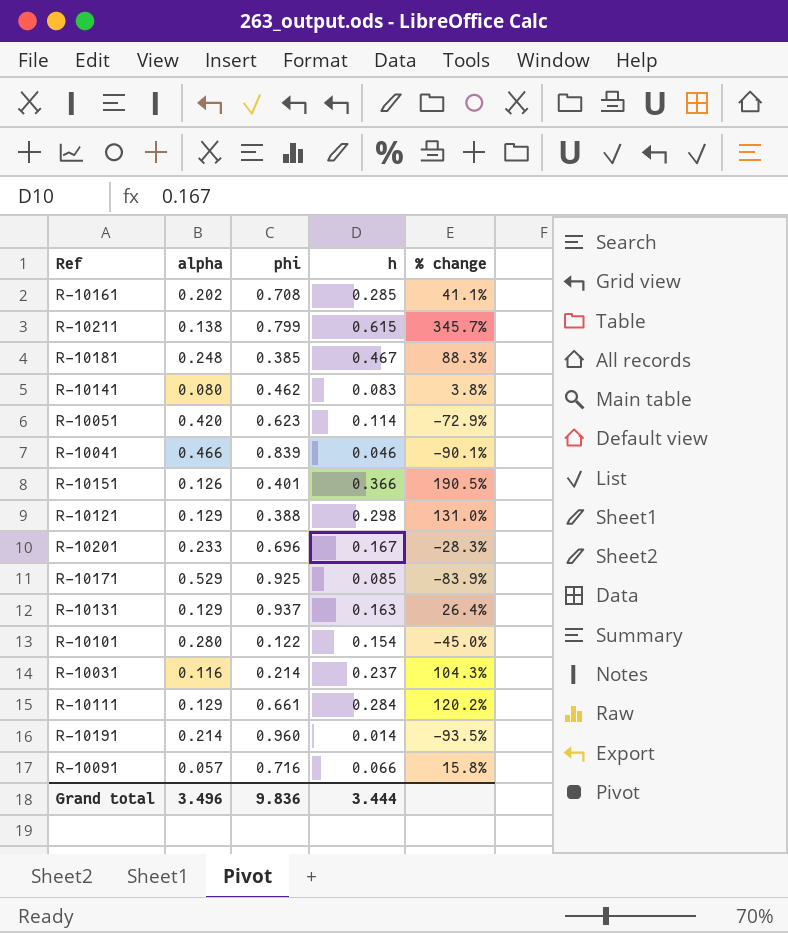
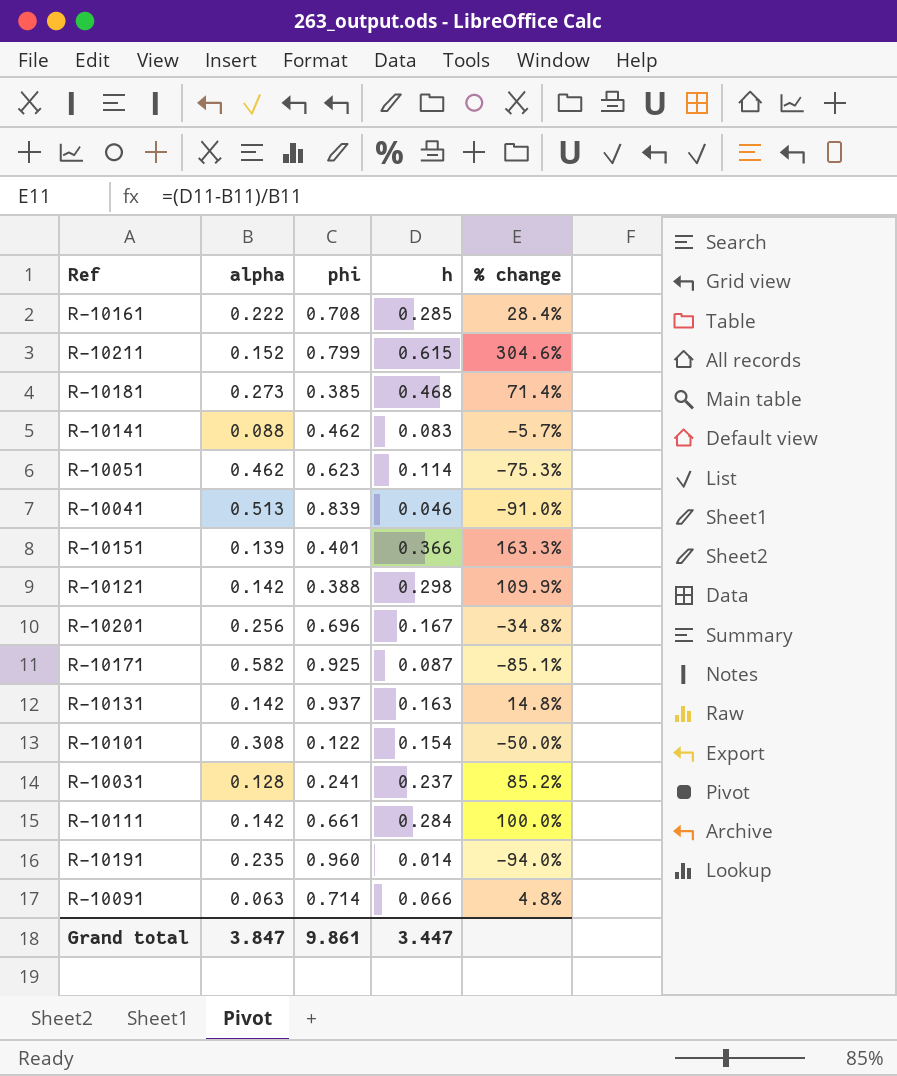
R-10161 | alpha: 0.202 -> 0.222
R-10161 | % change: 41.1% -> 28.4%
R-10211 | alpha: 0.138 -> 0.152
R-10211 | % change: 345.7% -> 304.6%
R-10181 | alpha: 0.248 -> 0.273
R-10181 | h: 0.467 -> 0.468
R-10181 | % change: 88.3% -> 71.4%
R-10141 | alpha: 0.080 -> 0.088
R-10141 | % change: 3.8% -> -5.7%
R-10051 | alpha: 0.420 -> 0.462
R-10051 | % change: -72.9% -> -75.3%
R-10041 | alpha: 0.466 -> 0.513
R-10041 | % change: -90.1% -> -91.0%
R-10151 | alpha: 0.126 -> 0.139
R-10151 | % change: 190.5% -> 163.3%
R-10121 | alpha: 0.129 -> 0.142
R-10121 | % change: 131.0% -> 109.9%
R-10201 | alpha: 0.233 -> 0.256
R-10201 | % change: -28.3% -> -34.8%
R-10171 | alpha: 0.529 -> 0.582
R-10171 | h: 0.085 -> 0.087
R-10171 | % change: -83.9% -> -85.1%
R-10131 | alpha: 0.129 -> 0.142
R-10131 | % change: 26.4% -> 14.8%
R-10101 | alpha: 0.280 -> 0.308
R-10101 | % change: -45.0% -> -50.0%
R-10031 | alpha: 0.116 -> 0.128
R-10031 | phi: 0.214 -> 0.241
R-10031 | % change: 104.3% -> 85.2%
R-10111 | alpha: 0.129 -> 0.142
R-10111 | % change: 120.2% -> 100.0%
R-10191 | alpha: 0.214 -> 0.235
R-10191 | % change: -93.5% -> -94.0%
R-10091 | alpha: 0.057 -> 0.063
R-10091 | phi: 0.716 -> 0.714
R-10091 | % change: 15.8% -> 4.8%
Grand total | alpha: 3.496 -> 3.847
Grand total | phi: 9.836 -> 9.861
Grand total | h: 3.444 -> 3.447

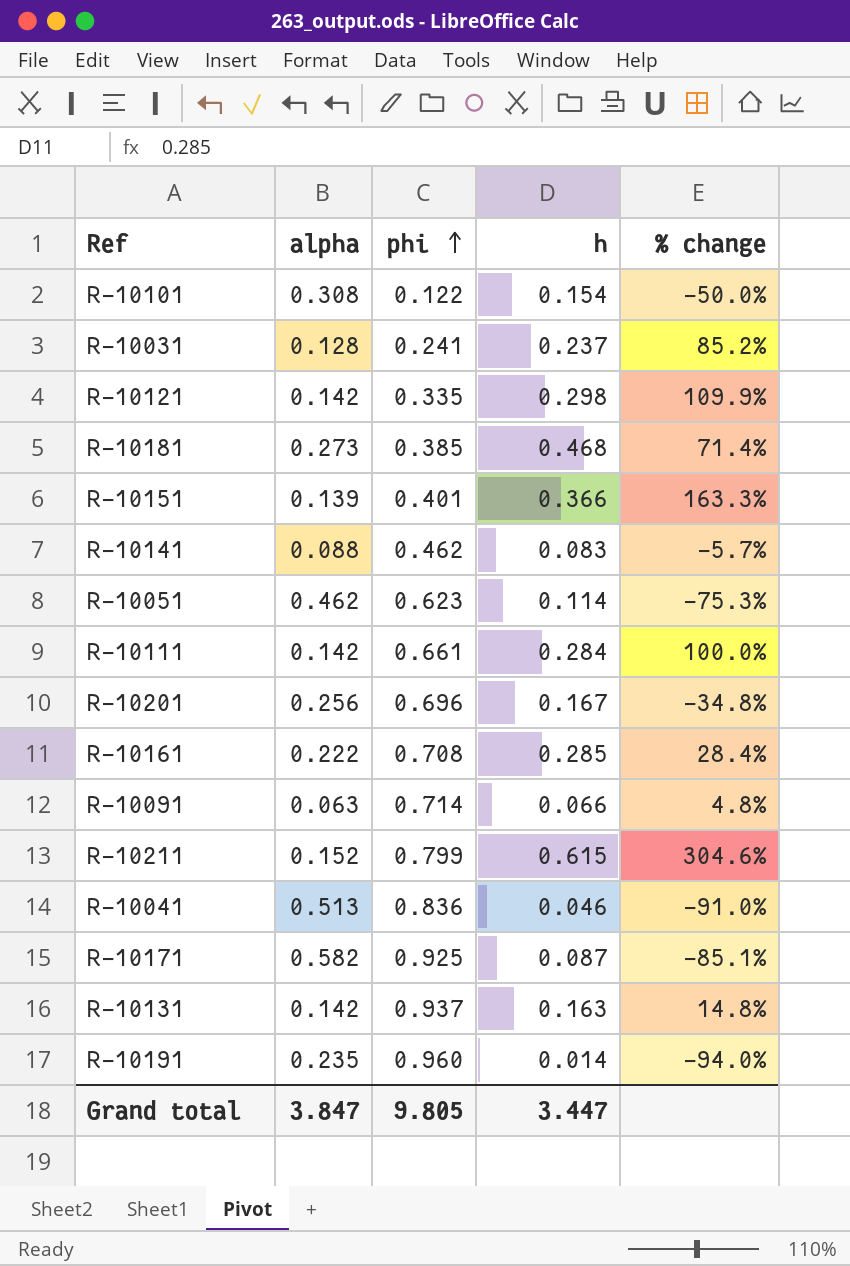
row order: none -> phi ascending
R-10121 | phi: 0.388 -> 0.335
R-10041 | phi: 0.839 -> 0.836
Grand total | phi: 9.861 -> 9.805

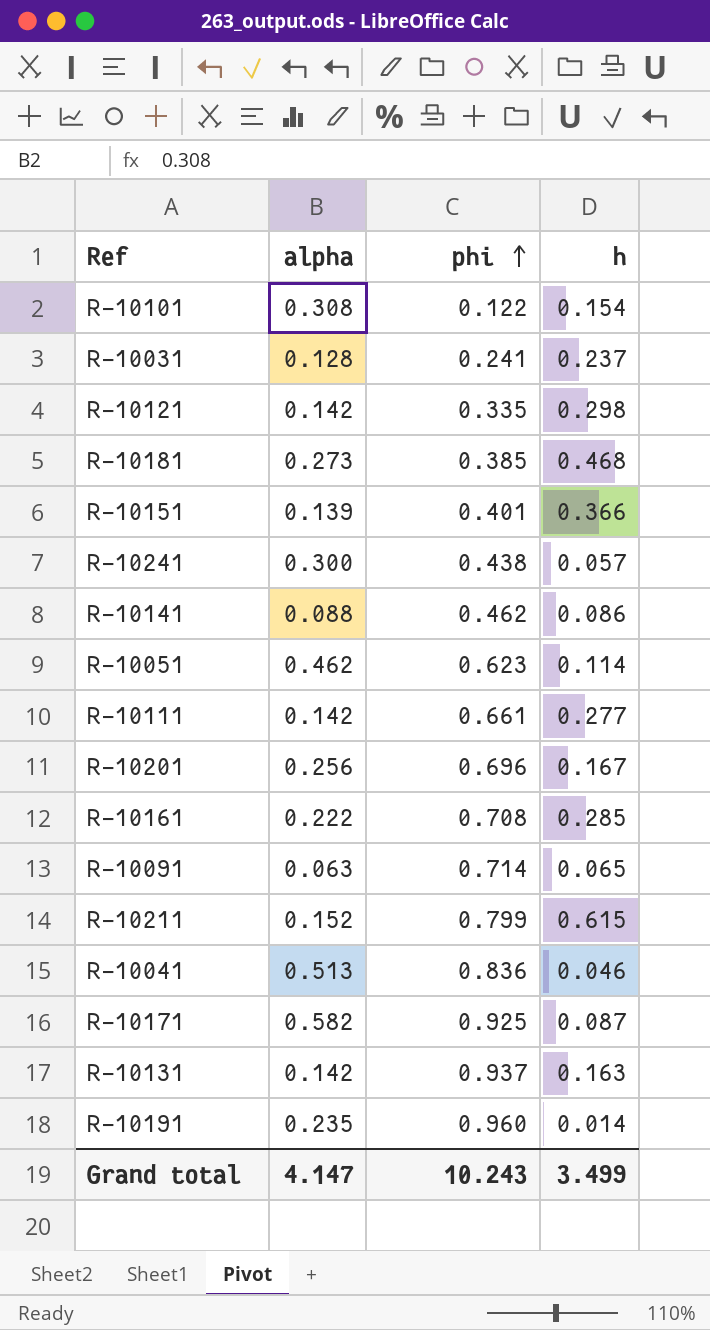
column % change | formula: ([h] - [alpha]) / [alpha] -> none
row R-10241: none -> 0.300 | 0.438 | 0.057
R-10141 | h: 0.083 -> 0.086
R-10111 | h: 0.284 -> 0.277
R-10091 | h: 0.066 -> 0.065
Grand total | alpha: 3.847 -> 4.147
Grand total | phi: 9.805 -> 10.243
Grand total | h: 3.447 -> 3.499

